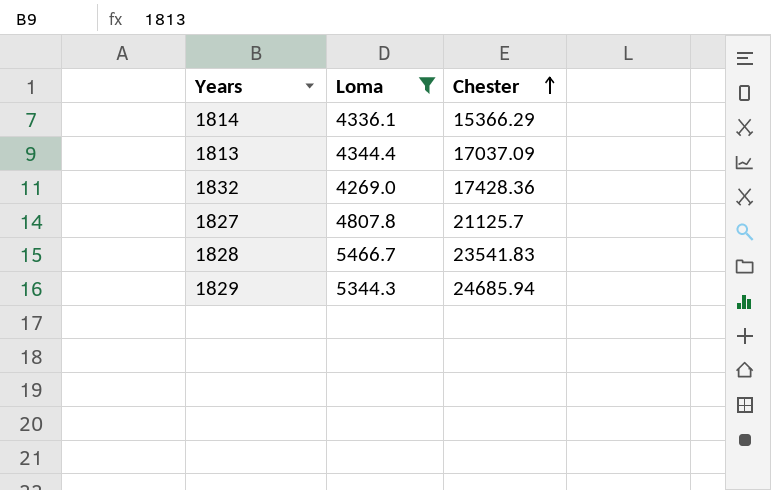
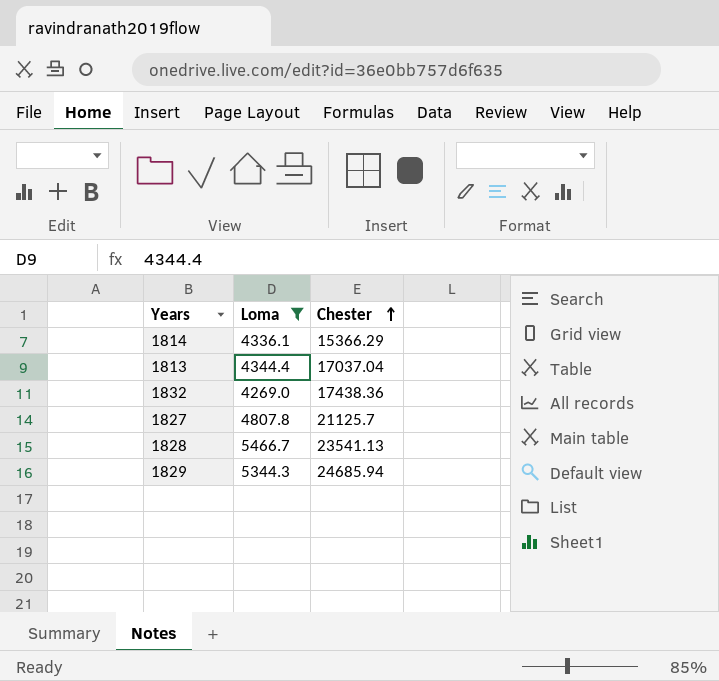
1813 | Chester: 17037.09 -> 17037.04
1832 | Chester: 17428.36 -> 17438.36
1828 | Chester: 23541.83 -> 23541.13

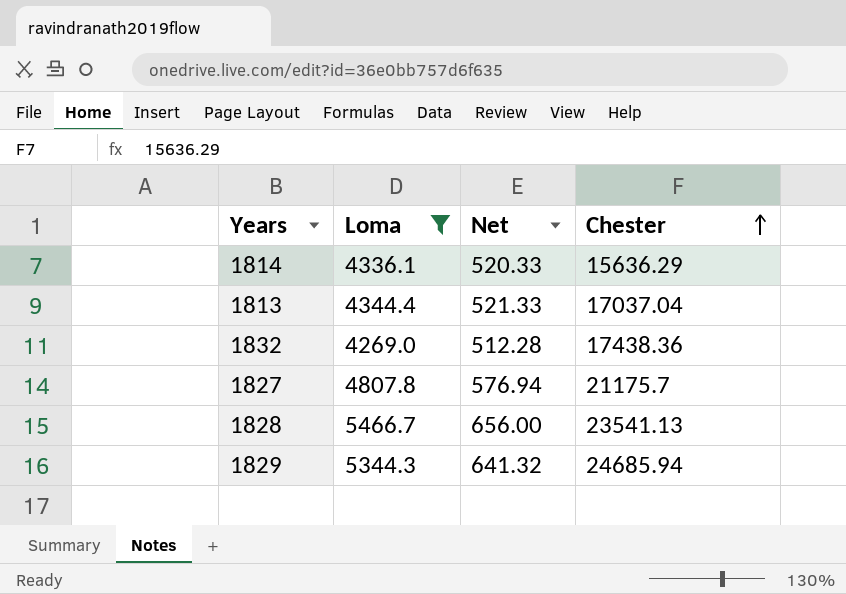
column Net | formula: none -> [Loma] * 0.12
1814 | Chester: 15366.29 -> 15636.29
1827 | Chester: 21125.7 -> 21175.7

